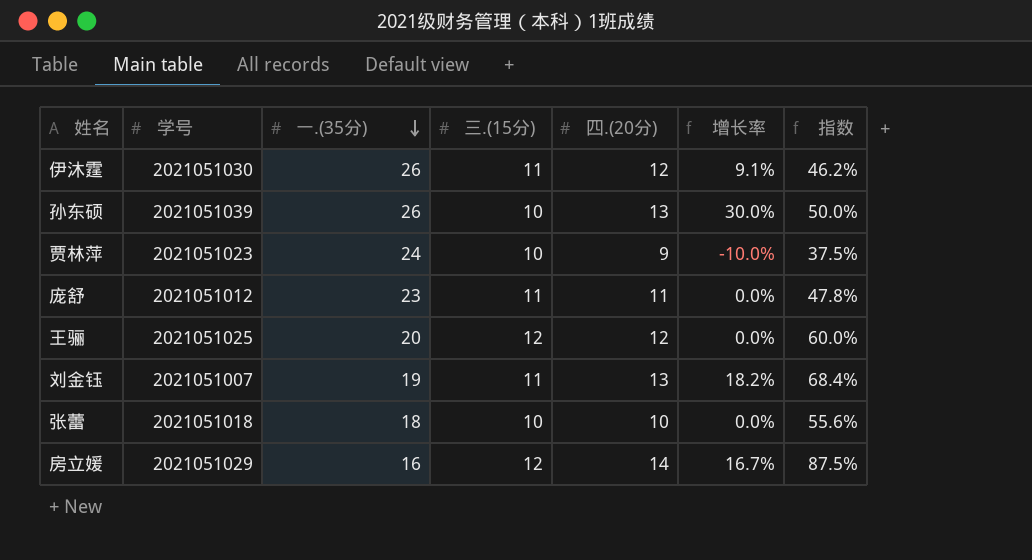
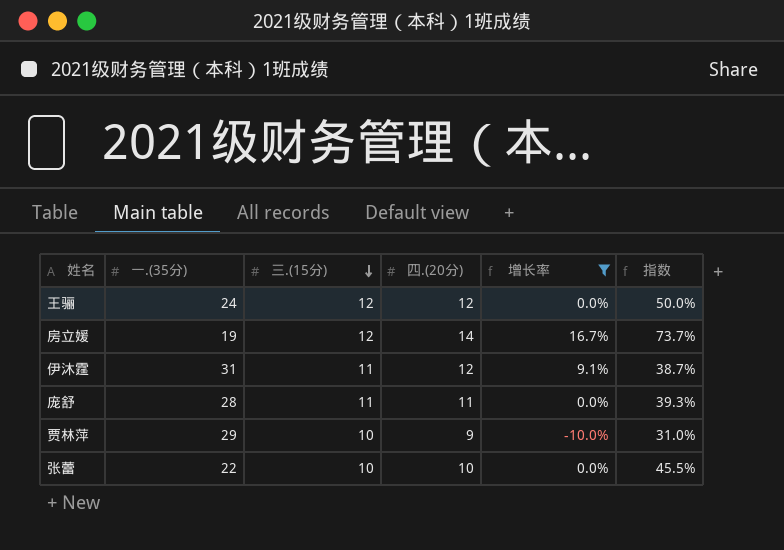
filter: none -> 增长率 <= 16.7%
row order: 一.(35分) descending -> 三.(15分) descending
column 学号 | position: 2 -> none
王骊 | 一.(35分): 20 -> 24
王骊 | 指数: 60.0% -> 50.0%
房立媛 | 一.(35分): 16 -> 19
房立媛 | 指数: 87.5% -> 73.7%
伊沐霆 | 一.(35分): 26 -> 31
伊沐霆 | 指数: 46.2% -> 38.7%
庞舒 | 一.(35分): 23 -> 28
庞舒 | 指数: 47.8% -> 39.3%
贾林萍 | 一.(35分): 24 -> 29
贾林萍 | 指数: 37.5% -> 31.0%
张蕾 | 一.(35分): 18 -> 22
张蕾 | 指数: 55.6% -> 45.5%

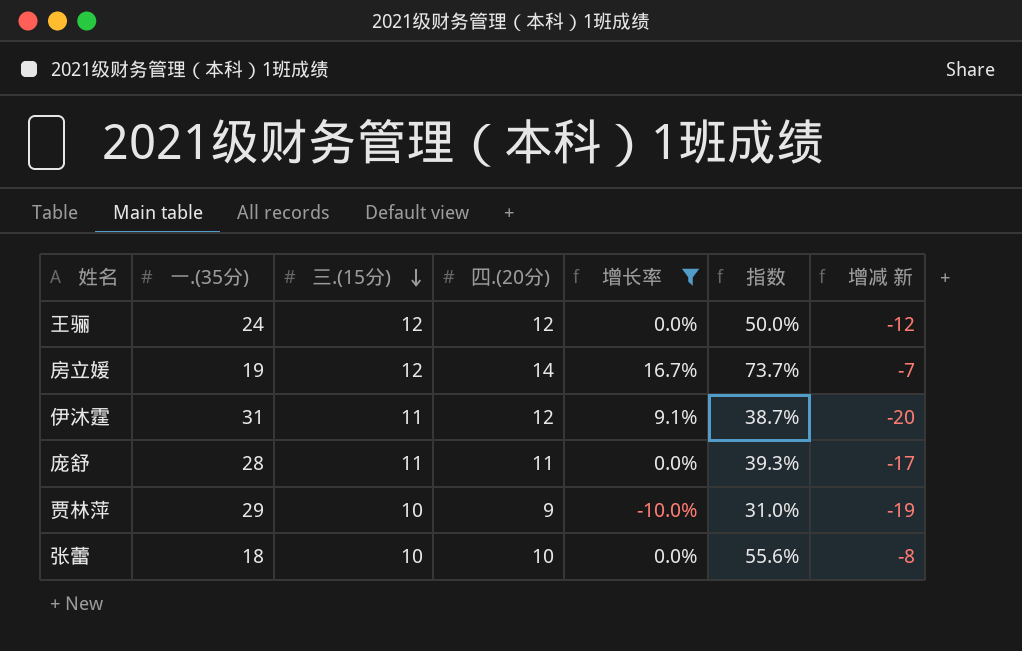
column 增减 新 | formula: none -> [三.(15分)] - [一.(35分)]
张蕾 | 一.(35分): 22 -> 18
张蕾 | 指数: 45.5% -> 55.6%

